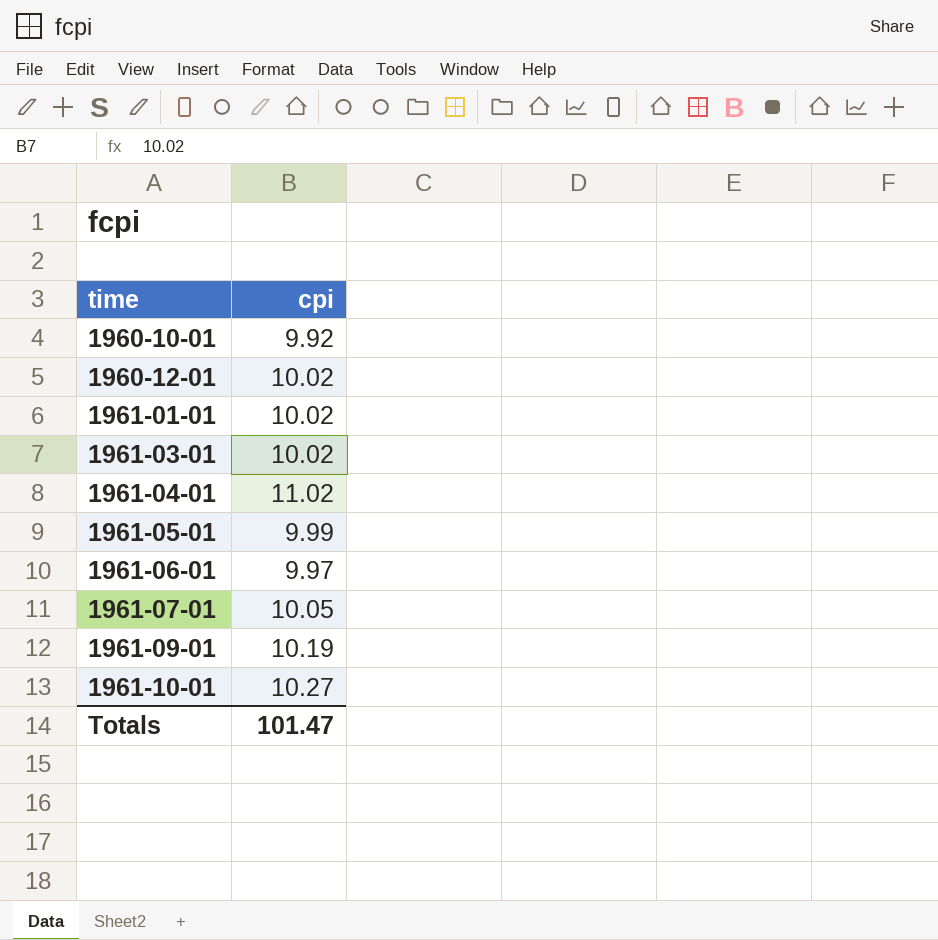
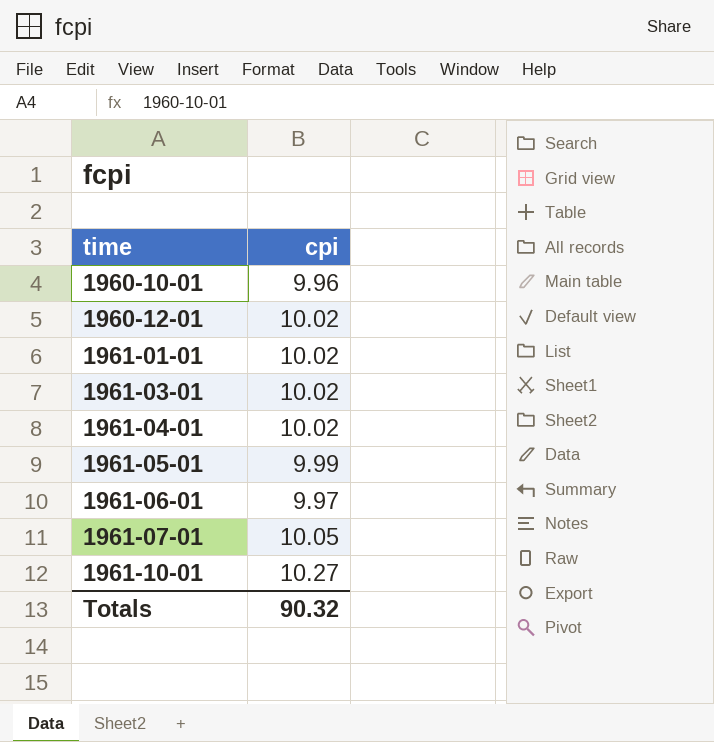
row 1961-09-01: 10.19 -> none
1960-10-01 | cpi: 9.92 -> 9.96
1961-04-01 | cpi: 11.02 -> 10.02
Totals | cpi: 101.47 -> 90.32

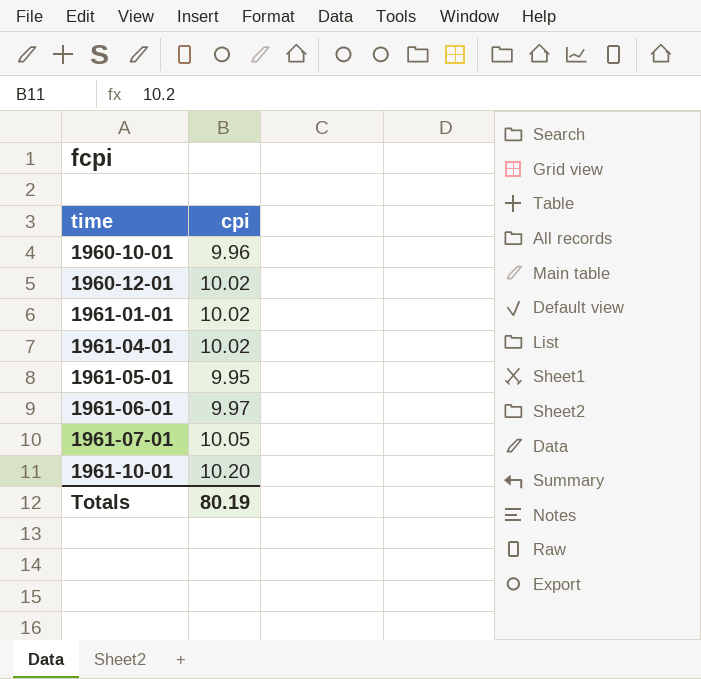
row 1961-03-01: 10.02 -> none
1961-05-01 | cpi: 9.99 -> 9.95
1961-10-01 | cpi: 10.27 -> 10.20
Totals | cpi: 90.32 -> 80.19

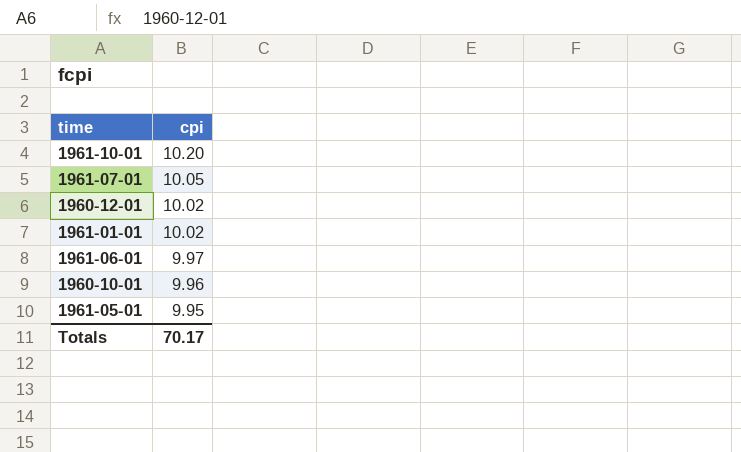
row order: time ascending -> cpi descending
row 1961-04-01: 10.02 -> none
Totals | cpi: 80.19 -> 70.17

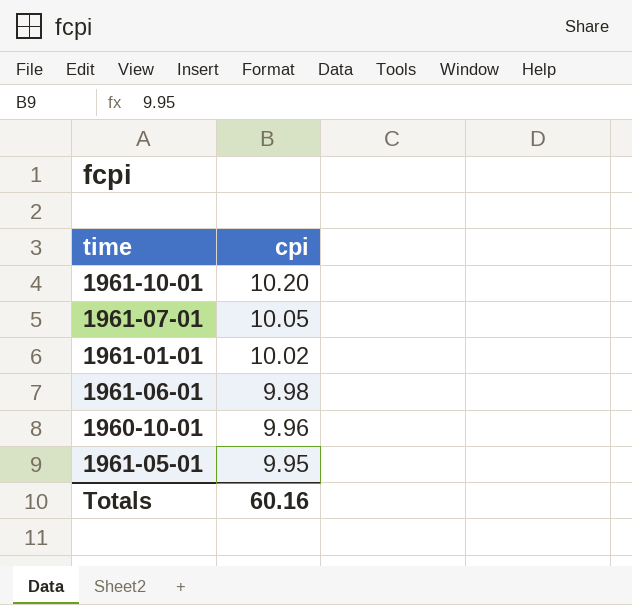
row 1960-12-01: 10.02 -> none
1961-06-01 | cpi: 9.97 -> 9.98
Totals | cpi: 70.17 -> 60.16

